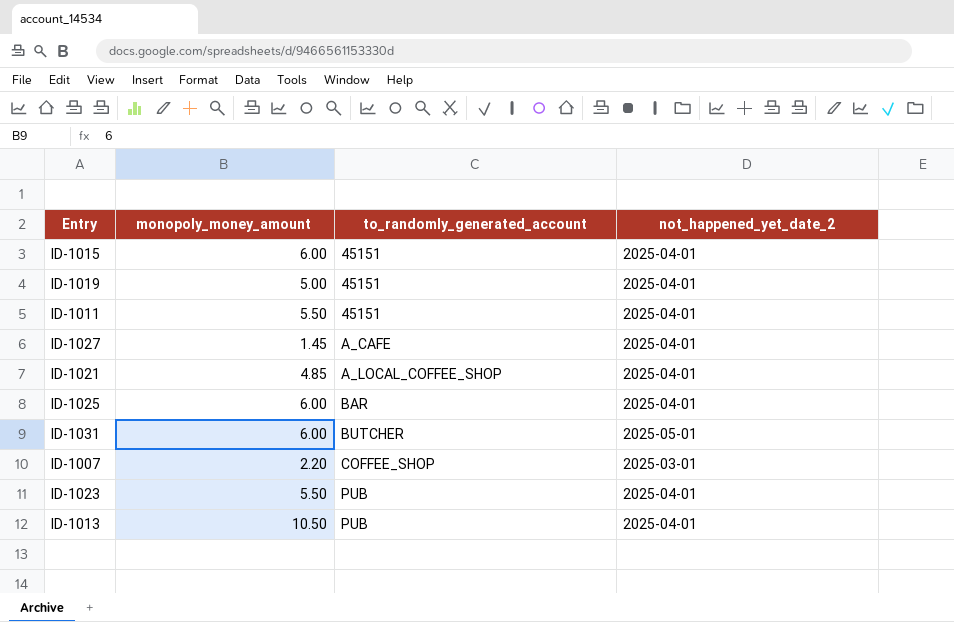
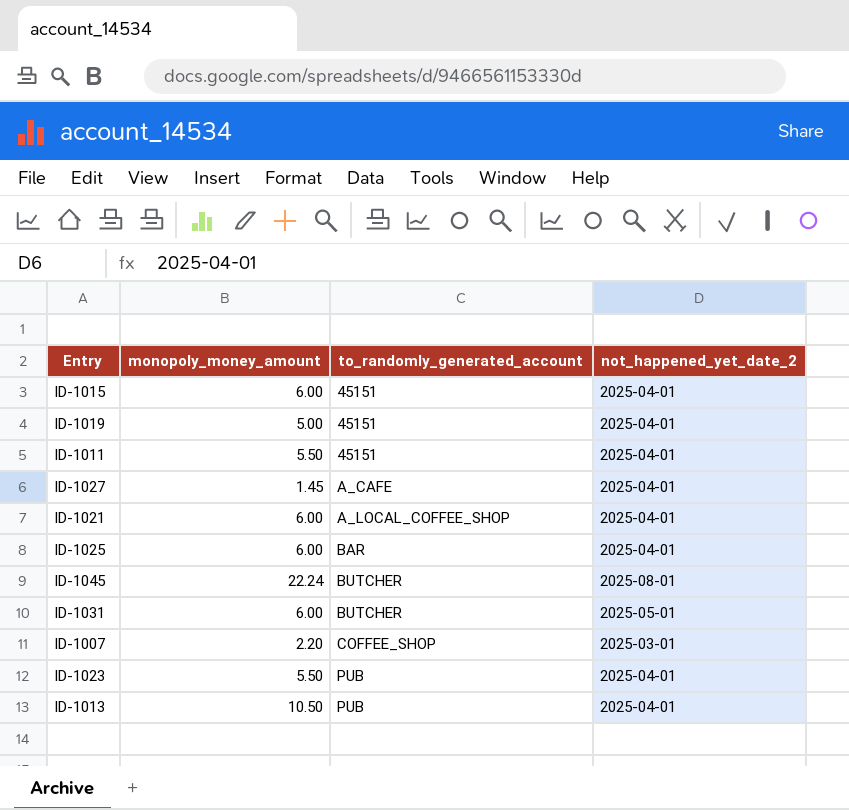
ID-1021 | monopoly_money_amount: 4.85 -> 6.00
row ID-1045: none -> 22.24 | BUTCHER | 2025-08-01

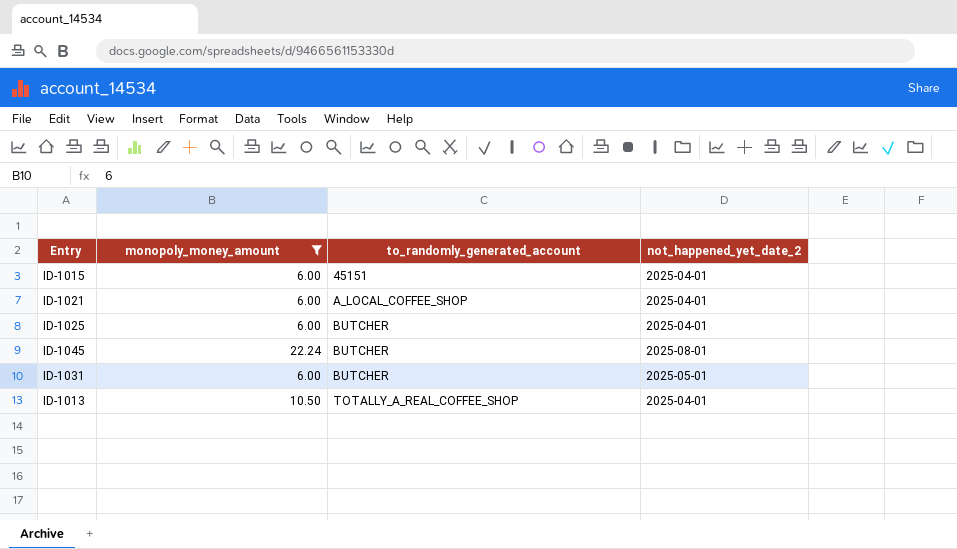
filter: none -> monopoly_money_amount >= 6.00
ID-1025 | to_randomly_generated_account: BAR -> BUTCHER
ID-1013 | to_randomly_generated_account: PUB -> TOTALLY_A_REAL_COFFEE_SHOP

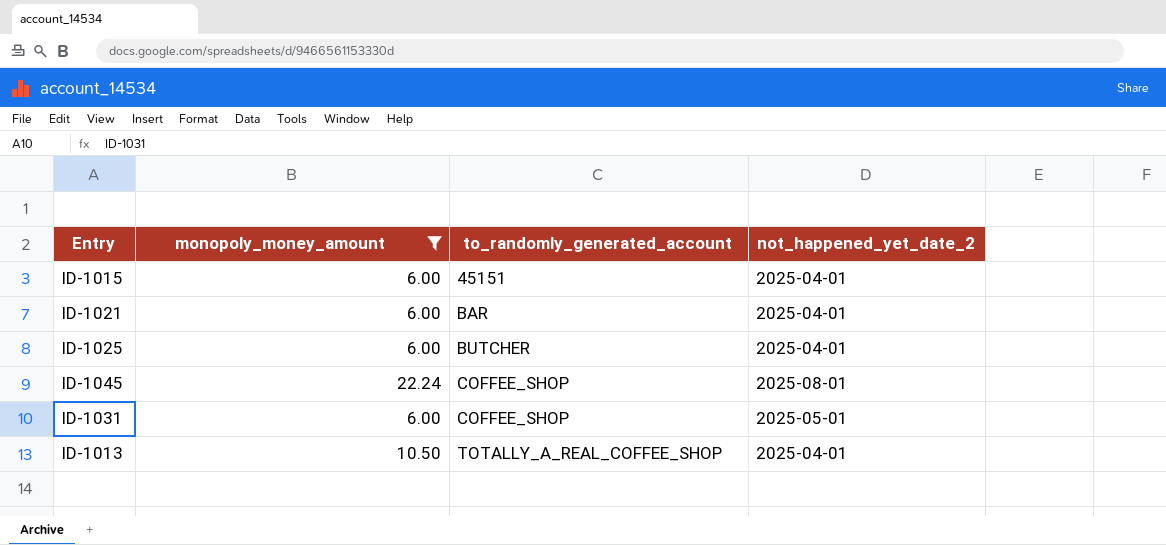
ID-1021 | to_randomly_generated_account: A_LOCAL_COFFEE_SHOP -> BAR
ID-1045 | to_randomly_generated_account: BUTCHER -> COFFEE_SHOP
ID-1031 | to_randomly_generated_account: BUTCHER -> COFFEE_SHOP

